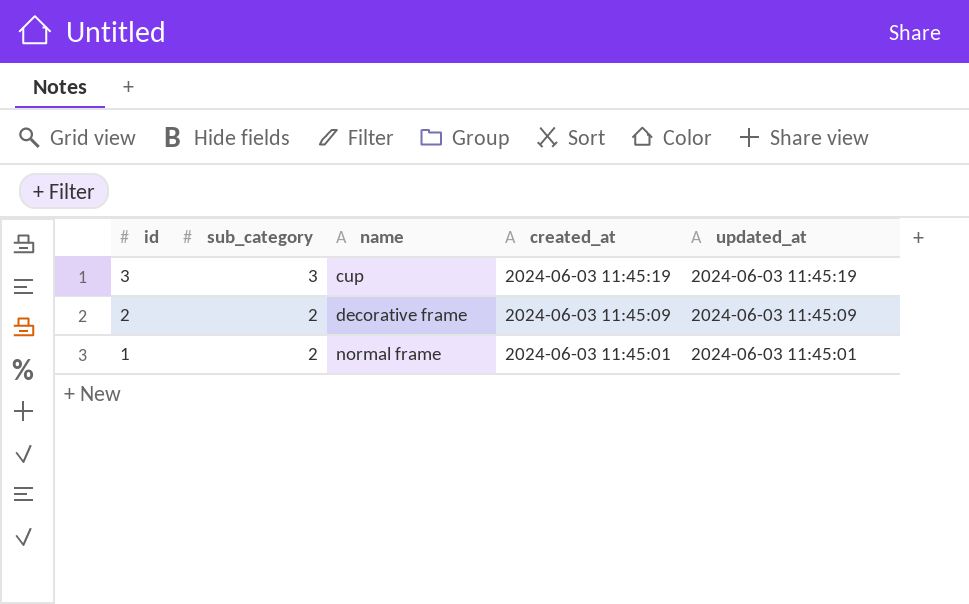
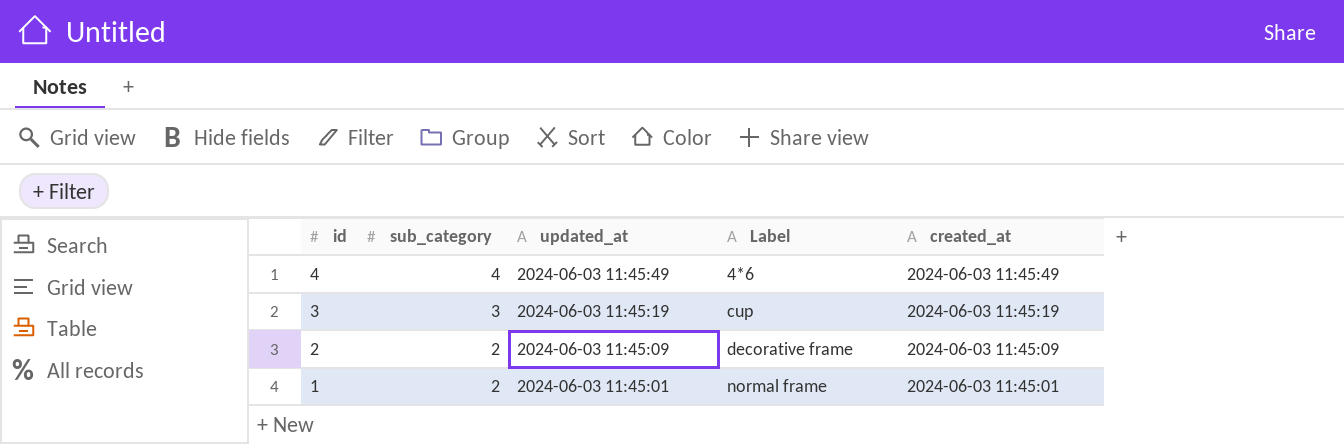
column updated_at | position: 5 -> 3
column name: name -> Label
row 4: none -> 4 | 2024-06-03 11:45:49 | 4*6 | 2024-06-03 11:45:49

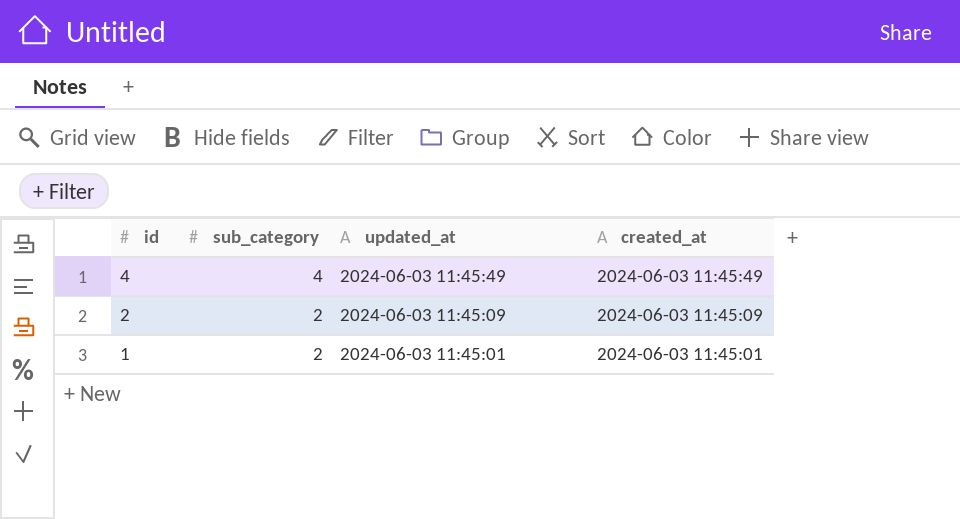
column Label | position: 4 -> none
row 3: 3 | 2024-06-03 11:45:19 | cup | 2024-06-03 11:45:19 -> none

